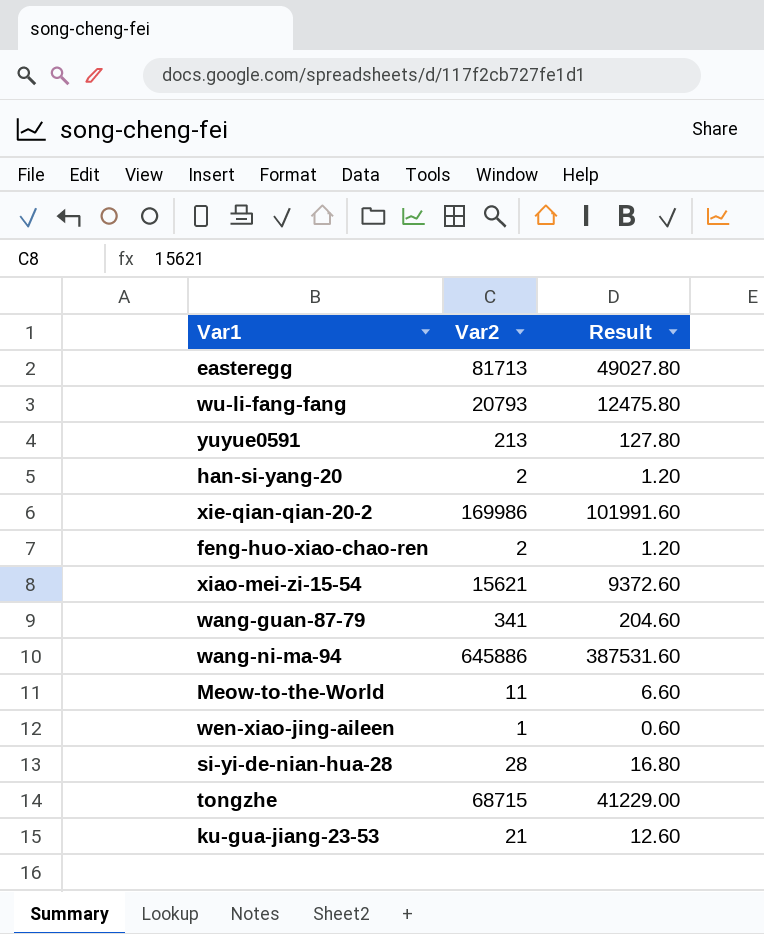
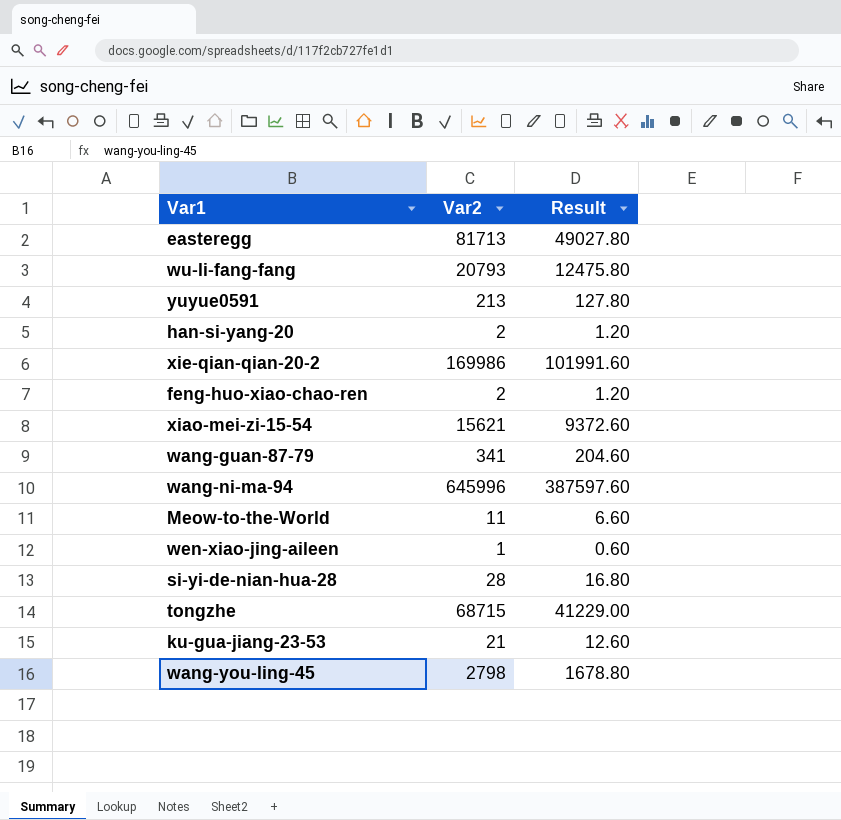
wang-ni-ma-94 | Var2: 645886 -> 645996
wang-ni-ma-94 | Result: 387531.60 -> 387597.60
row wang-you-ling-45: none -> 2798 | 1678.80

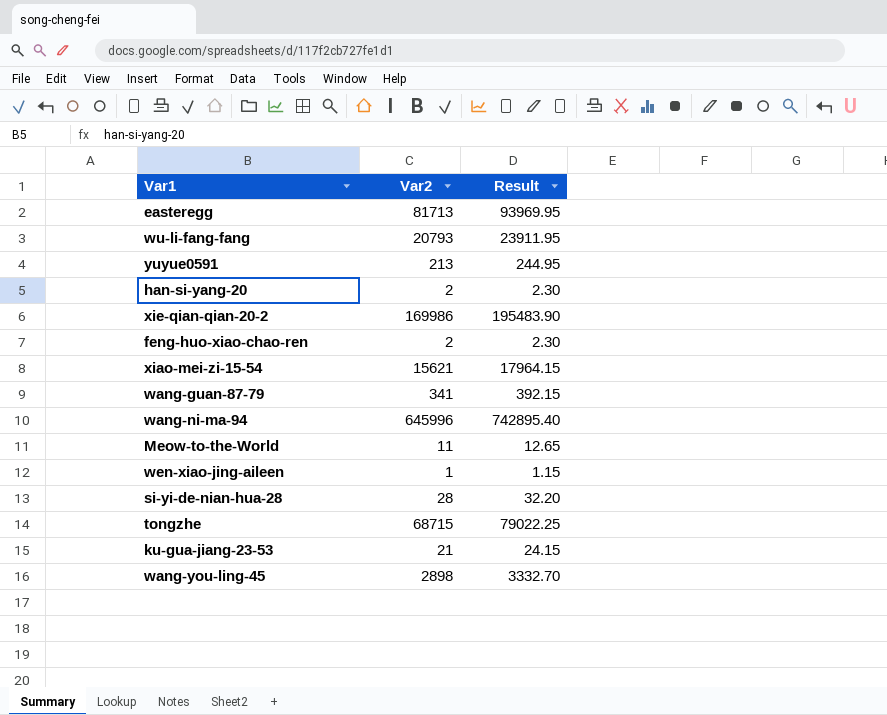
column Result | formula: [Var2] * 0.6 -> [Var2] * 1.15
wang-you-ling-45 | Var2: 2798 -> 2898

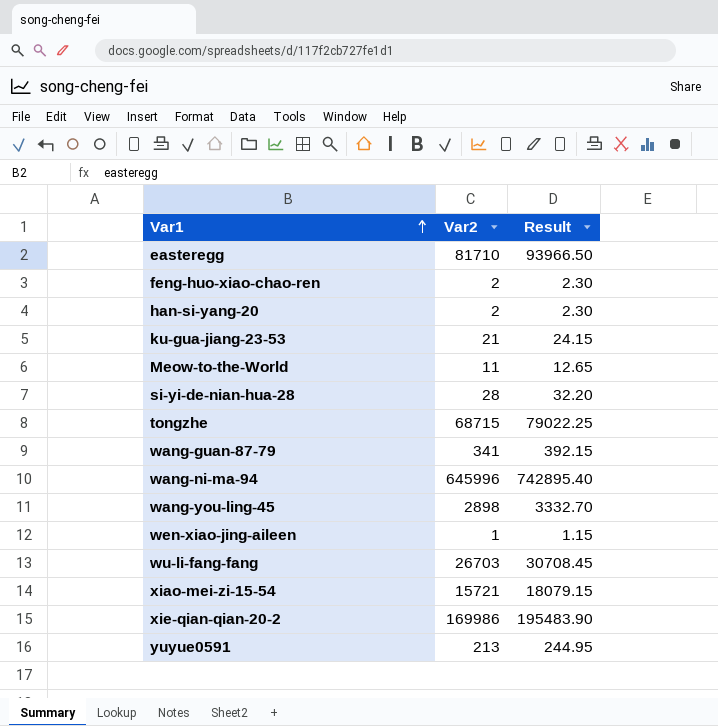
row order: none -> Var1 ascending
easteregg | Var2: 81713 -> 81710
easteregg | Result: 93969.95 -> 93966.50
wu-li-fang-fang | Var2: 20793 -> 26703
wu-li-fang-fang | Result: 23911.95 -> 30708.45
xiao-mei-zi-15-54 | Var2: 15621 -> 15721
xiao-mei-zi-15-54 | Result: 17964.15 -> 18079.15

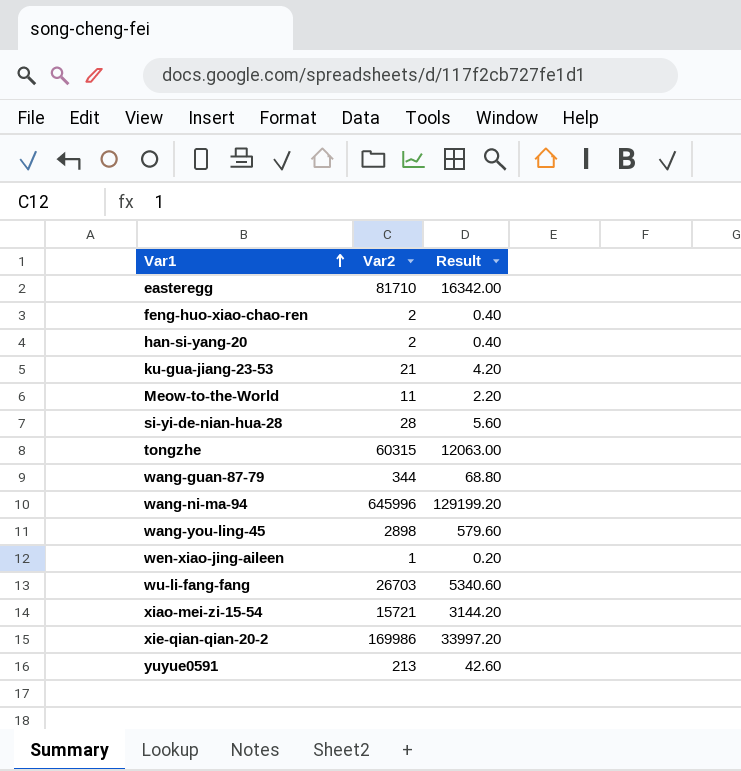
column Result | formula: [Var2] * 1.15 -> [Var2] * 0.2
tongzhe | Var2: 68715 -> 60315
wang-guan-87-79 | Var2: 341 -> 344

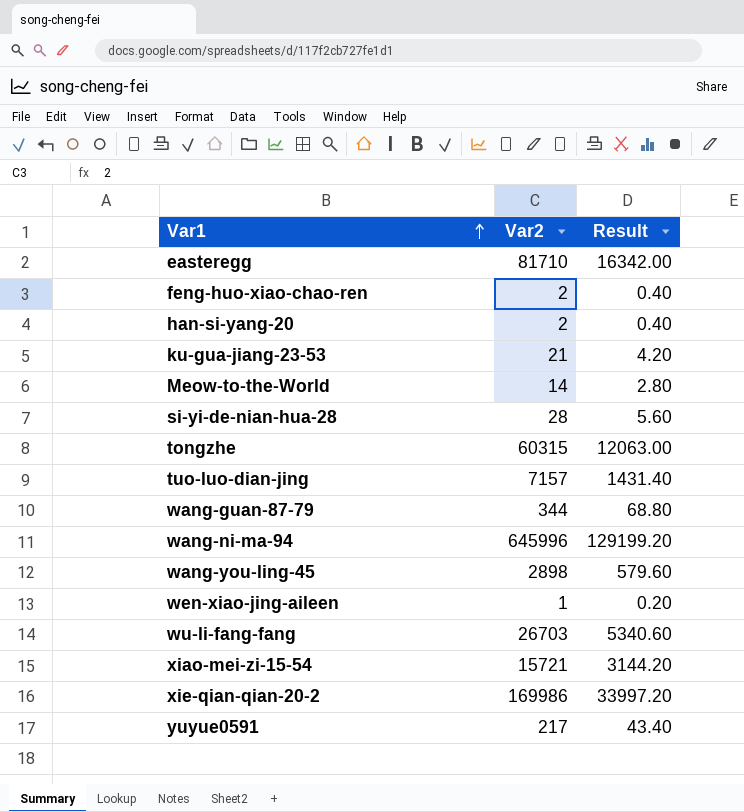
Meow-to-the-World | Var2: 11 -> 14
Meow-to-the-World | Result: 2.20 -> 2.80
row tuo-luo-dian-jing: none -> 7157 | 1431.40
yuyue0591 | Var2: 213 -> 217
yuyue0591 | Result: 42.60 -> 43.40

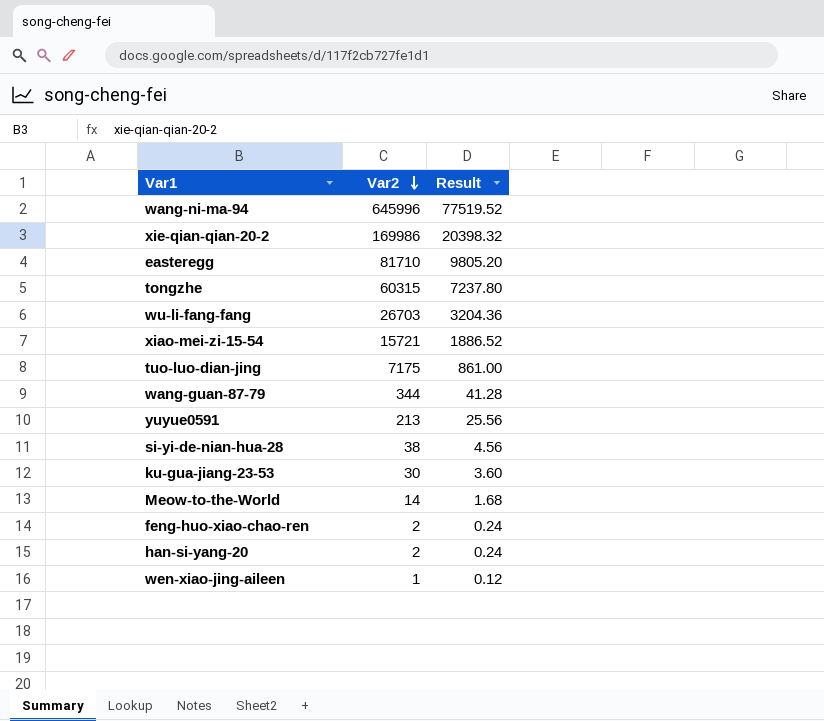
row order: Var1 ascending -> Var2 descending
column Result | formula: [Var2] * 0.2 -> [Var2] * 0.12
row wang-you-ling-45: 2898 | 579.60 -> none
tuo-luo-dian-jing | Var2: 7157 -> 7175
yuyue0591 | Var2: 217 -> 213
si-yi-de-nian-hua-28 | Var2: 28 -> 38
ku-gua-jiang-23-53 | Var2: 21 -> 30

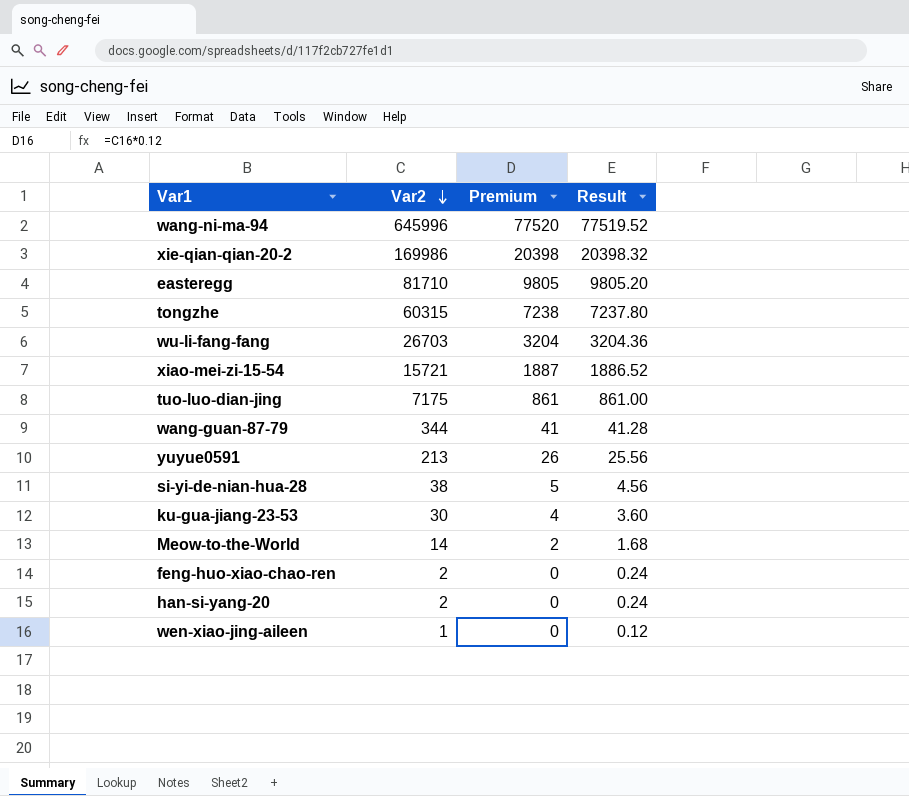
column Premium | formula: none -> [Var2] * 0.12

